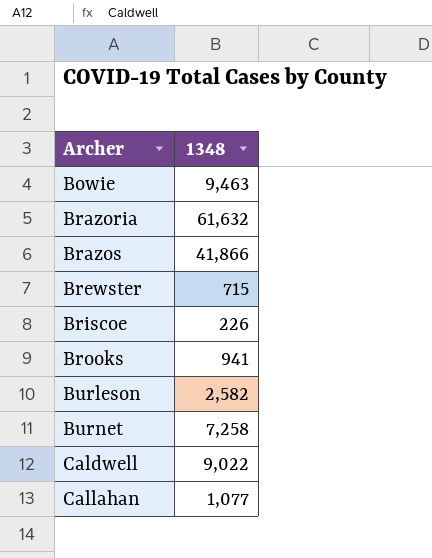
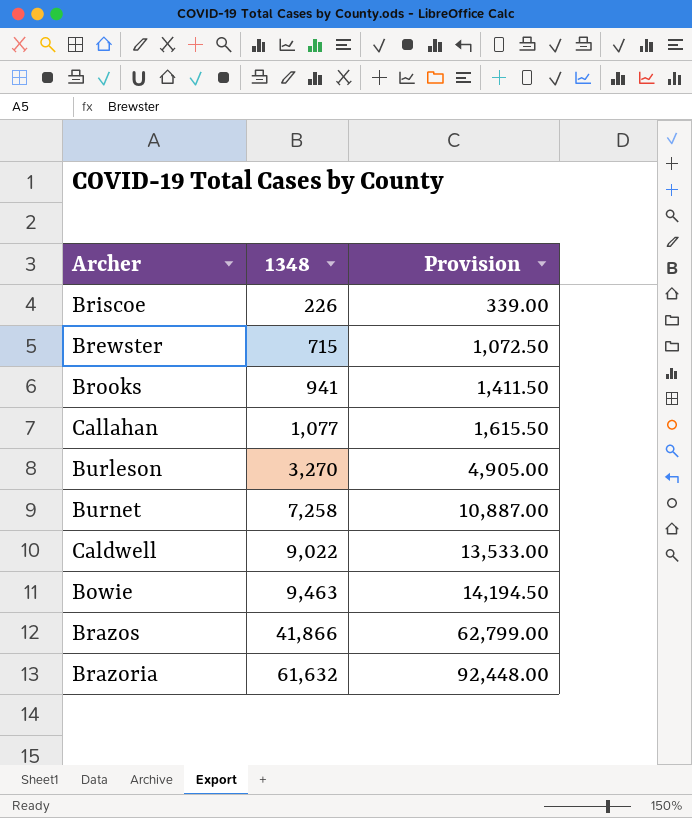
row order: Archer ascending -> 1348 ascending
column Provision | formula: none -> [1348] * 1.5
Burleson | 1348: 2,582 -> 3,270

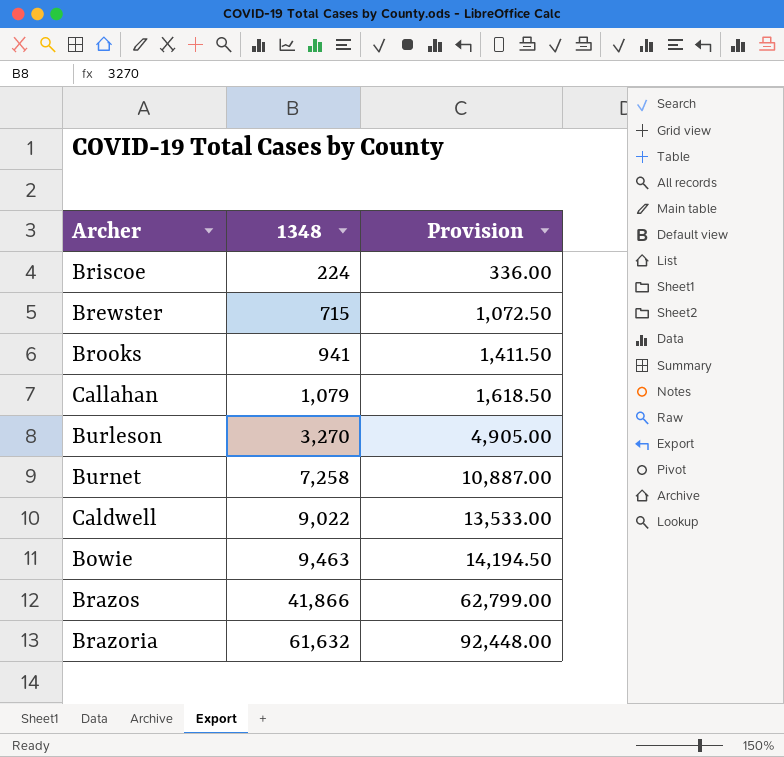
Briscoe | 1348: 226 -> 224
Briscoe | Provision: 339.00 -> 336.00
Callahan | 1348: 1,077 -> 1,079
Callahan | Provision: 1,615.50 -> 1,618.50

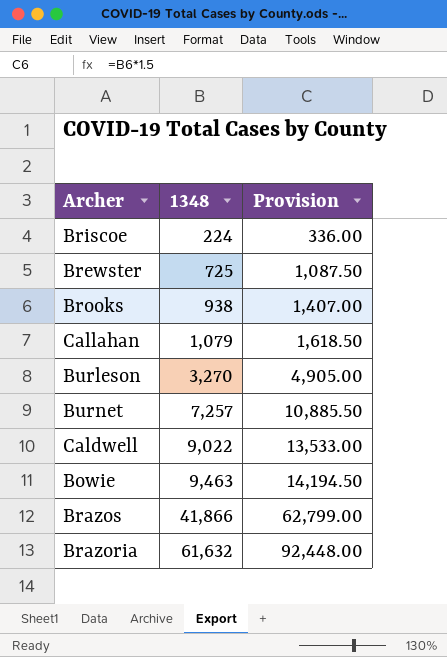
Brewster | 1348: 715 -> 725
Brewster | Provision: 1,072.50 -> 1,087.50
Brooks | 1348: 941 -> 938
Brooks | Provision: 1,411.50 -> 1,407.00
Burnet | 1348: 7,258 -> 7,257
Burnet | Provision: 10,887.00 -> 10,885.50

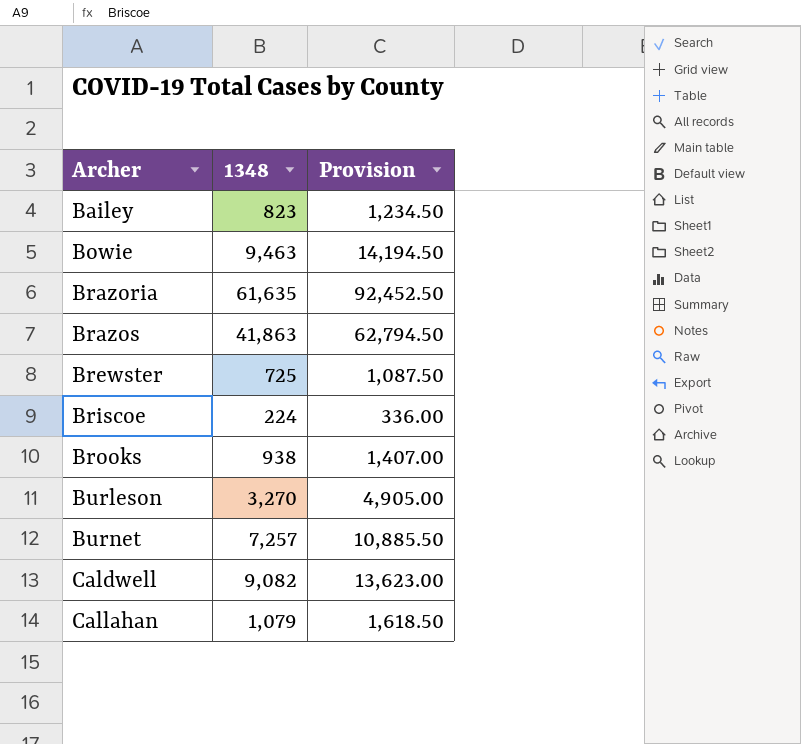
row order: 1348 ascending -> Archer ascending
row Bailey: none -> 823 | 1,234.50
Brazoria | 1348: 61,632 -> 61,635
Brazoria | Provision: 92,448.00 -> 92,452.50
Brazos | 1348: 41,866 -> 41,863
Brazos | Provision: 62,799.00 -> 62,794.50
Caldwell | 1348: 9,022 -> 9,082
Caldwell | Provision: 13,533.00 -> 13,623.00

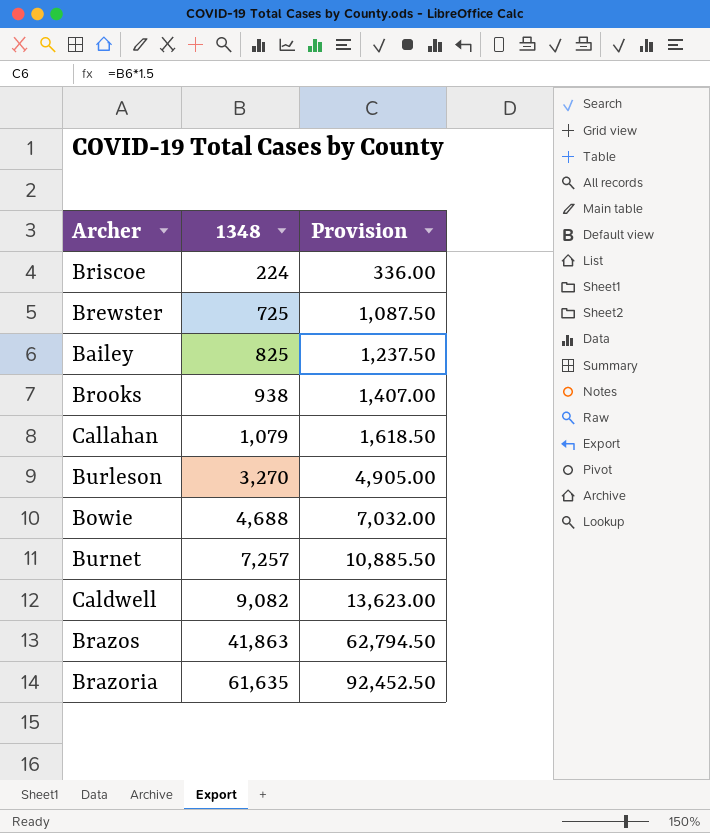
row order: Archer ascending -> 1348 ascending
Bailey | 1348: 823 -> 825
Bailey | Provision: 1,234.50 -> 1,237.50
Bowie | 1348: 9,463 -> 4,688
Bowie | Provision: 14,194.50 -> 7,032.00

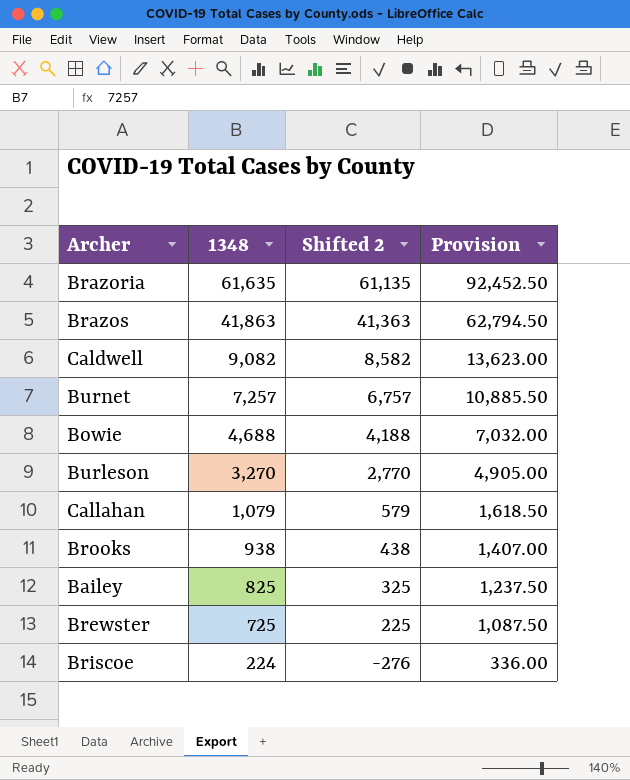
row order: 1348 ascending -> 1348 descending
column Shifted 2 | formula: none -> [1348] - 500

